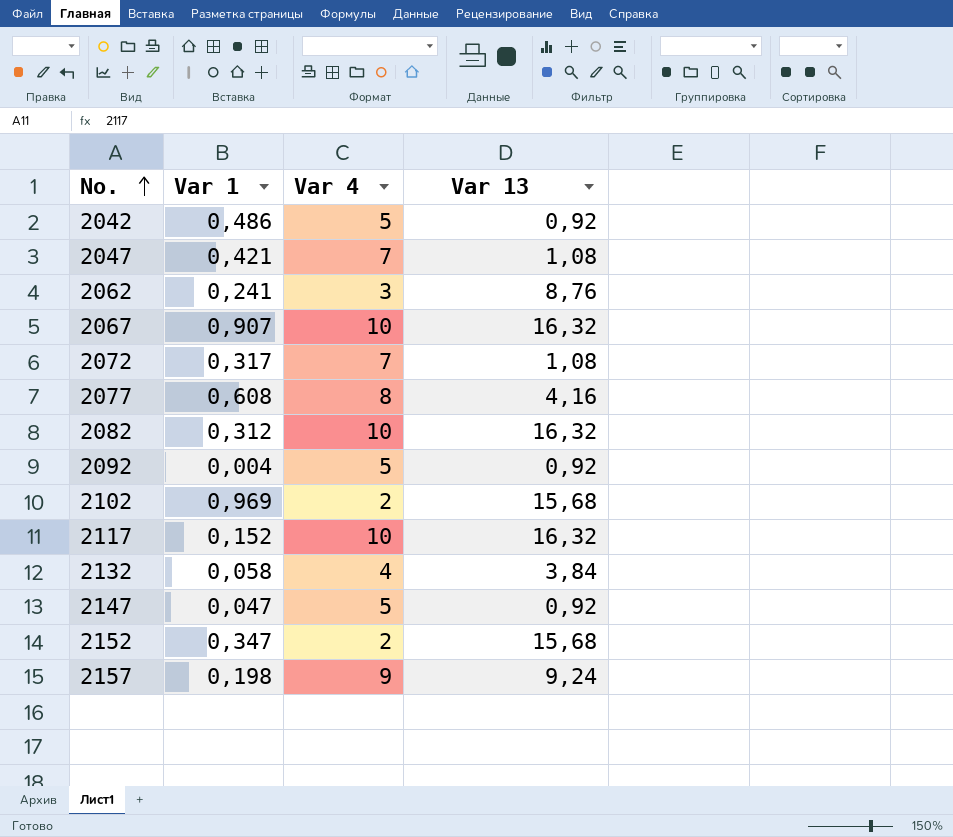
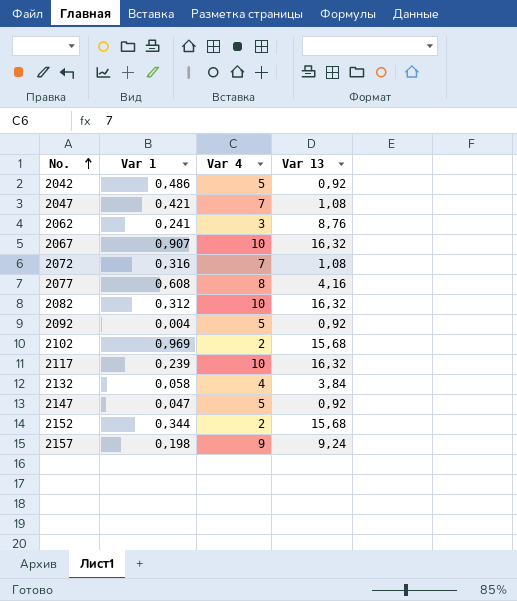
2072 | Var 1: 0,317 -> 0,316
2117 | Var 1: 0,152 -> 0,239
2152 | Var 1: 0,347 -> 0,344

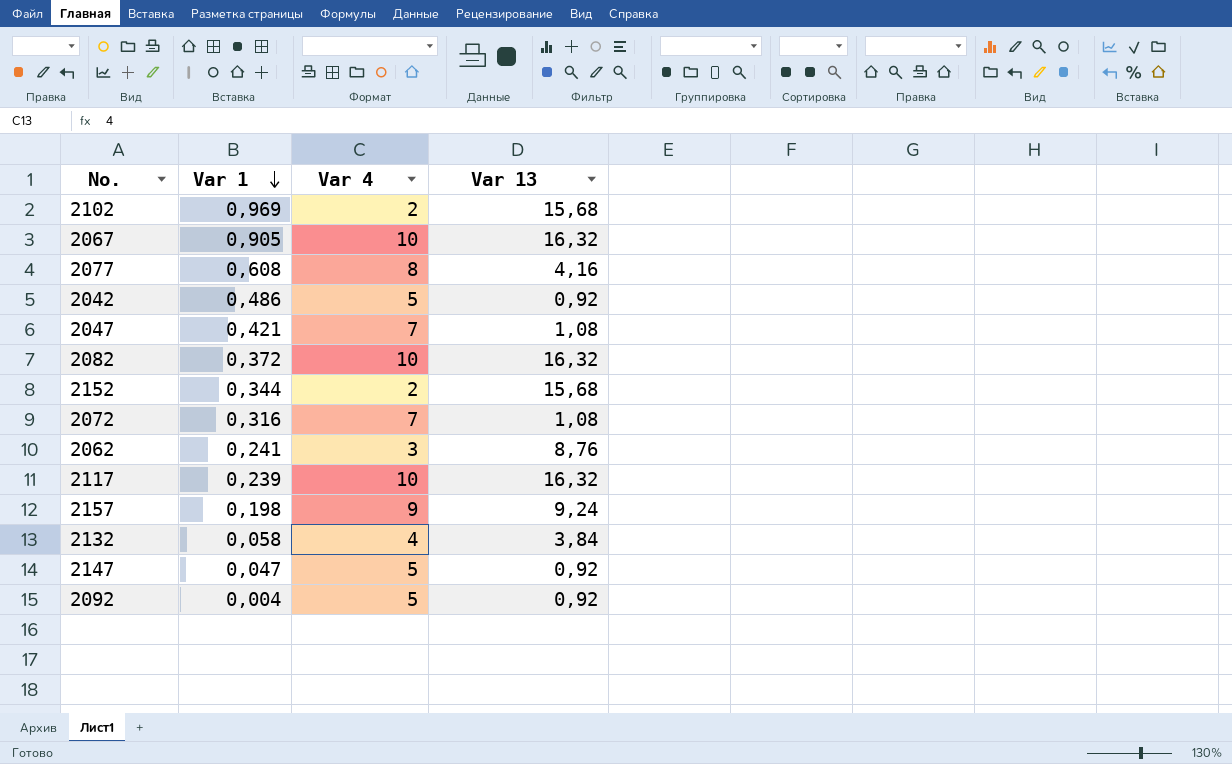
row order: No. ascending -> Var 1 descending
2067 | Var 1: 0,907 -> 0,905
2082 | Var 1: 0,312 -> 0,372

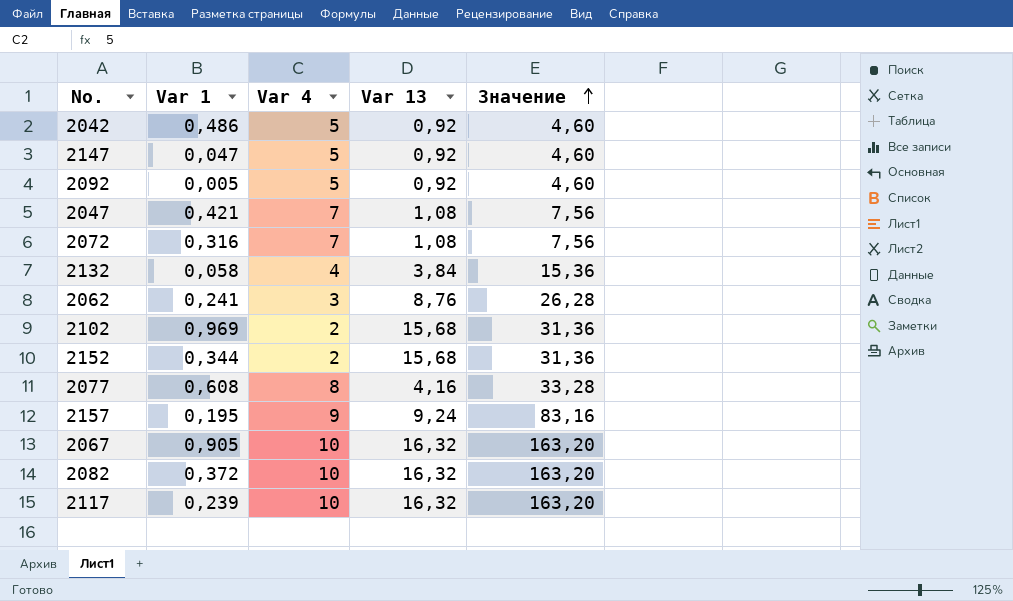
row order: Var 1 descending -> Значение ascending
column Значение | formula: none -> [Var 4] * [Var 13]
2092 | Var 1: 0,004 -> 0,005
2157 | Var 1: 0,198 -> 0,195

